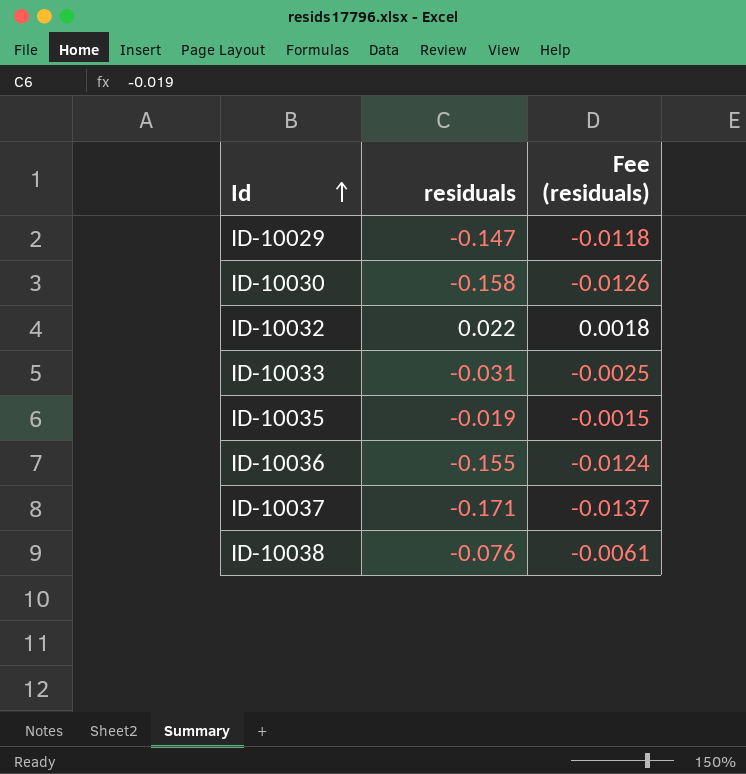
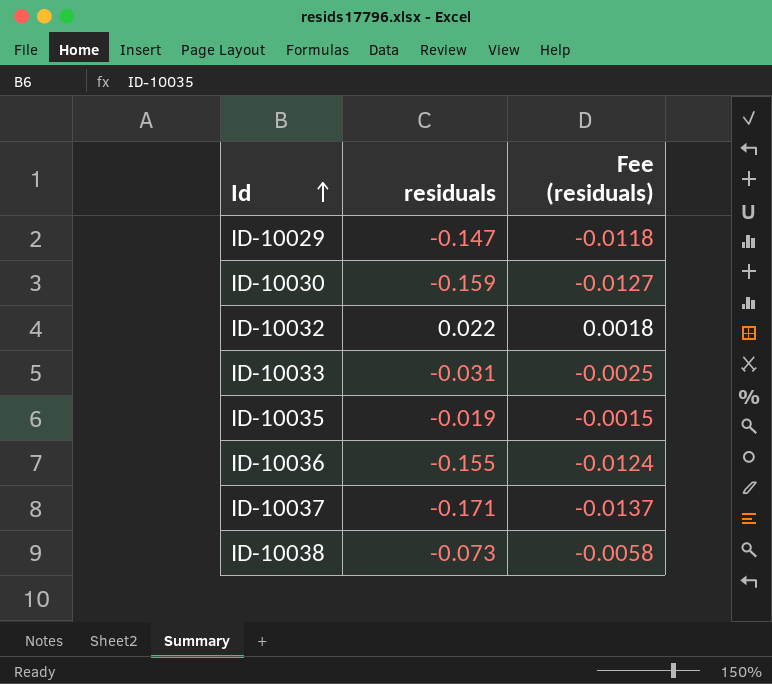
ID-10030 | residuals: -0.158 -> -0.159
ID-10030 | Fee (residuals): -0.0126 -> -0.0127
ID-10038 | residuals: -0.076 -> -0.073
ID-10038 | Fee (residuals): -0.0061 -> -0.0058

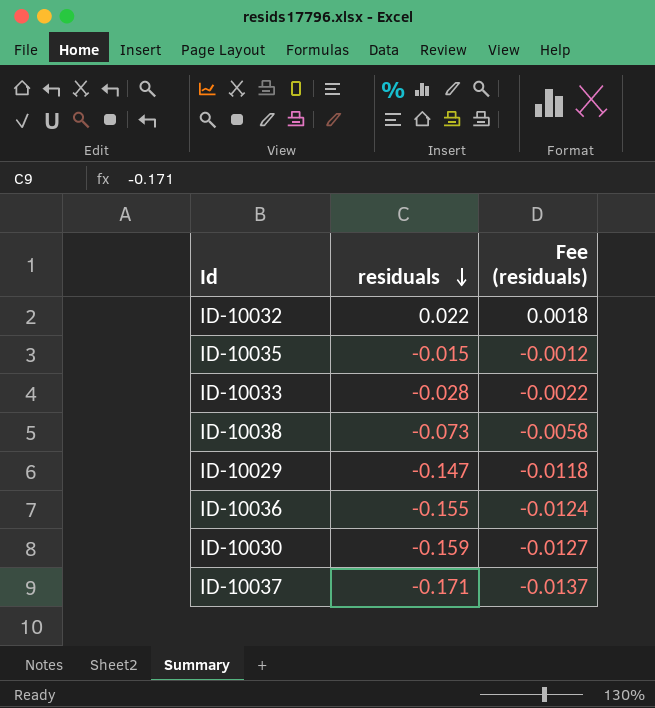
row order: Id ascending -> residuals descending
ID-10035 | residuals: -0.019 -> -0.015
ID-10035 | Fee (residuals): -0.0015 -> -0.0012
ID-10033 | residuals: -0.031 -> -0.028
ID-10033 | Fee (residuals): -0.0025 -> -0.0022

